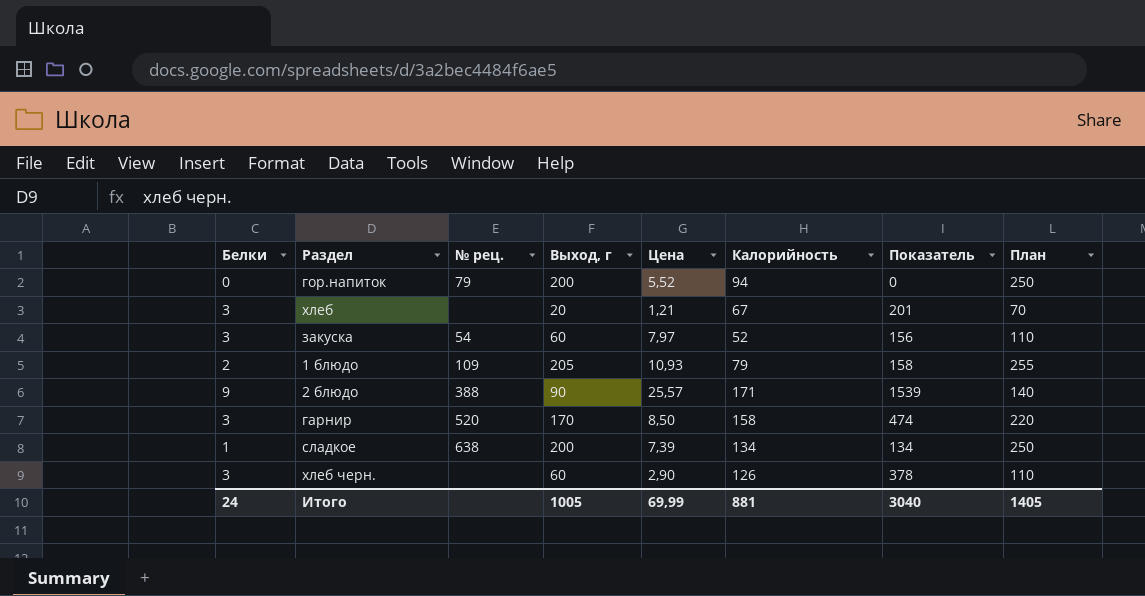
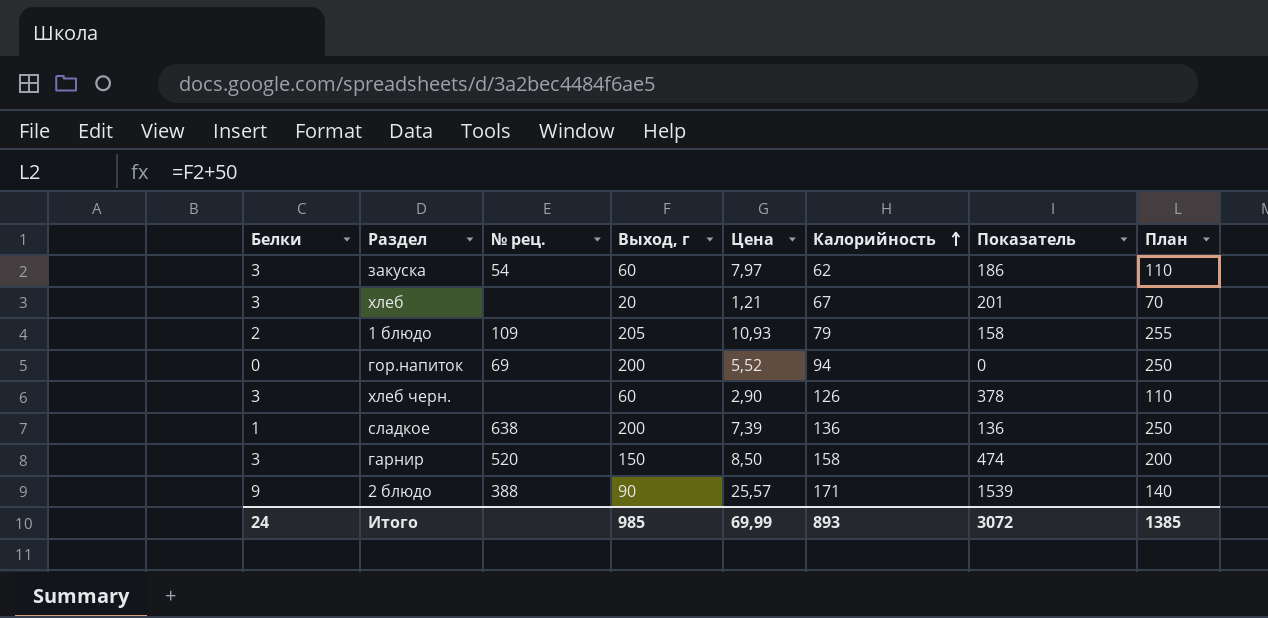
row order: none -> Калорийность ascending
закуска | Калорийность: 52 -> 62
закуска | Показатель: 156 -> 186
гор.напиток | № рец.: 79 -> 69
сладкое | Калорийность: 134 -> 136
сладкое | Показатель: 134 -> 136
гарнир | Выход, г: 170 -> 150
гарнир | План: 220 -> 200
Итого | Выход, г: 1005 -> 985
Итого | Калорийность: 881 -> 893
Итого | Показатель: 3040 -> 3072
Итого | План: 1405 -> 1385

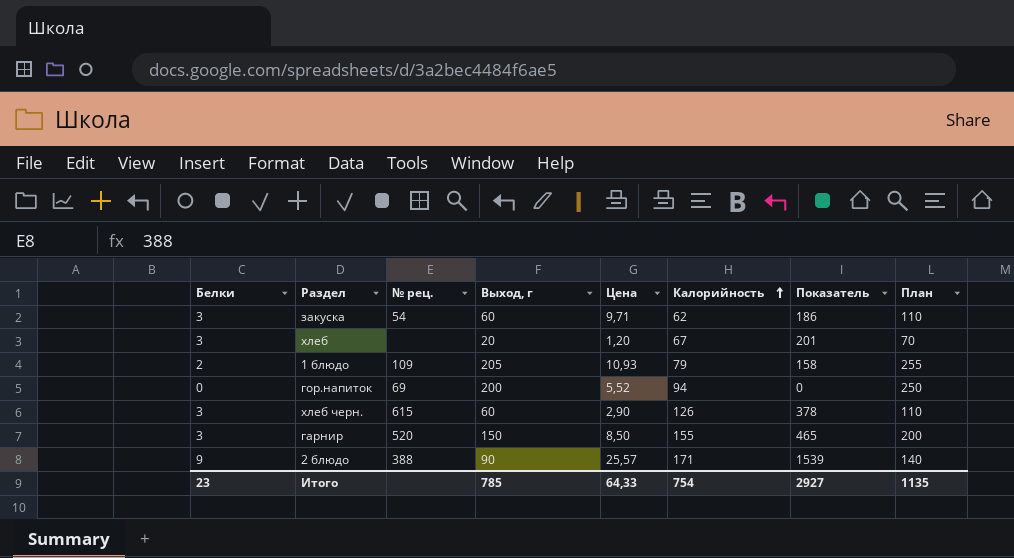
row сладкое: 1 | 638 | 200 | 7,39 | 136 | 136 | 250 -> none
закуска | Цена: 7,97 -> 9,71
хлеб | Цена: 1,21 -> 1,20
хлеб черн. | № рец.: none -> 615
гарнир | Калорийность: 158 -> 155
гарнир | Показатель: 474 -> 465
Итого | Белки: 24 -> 23
Итого | Выход, г: 985 -> 785
Итого | Цена: 69,99 -> 64,33
Итого | Калорийность: 893 -> 754
Итого | Показатель: 3072 -> 2927
Итого | План: 1385 -> 1135

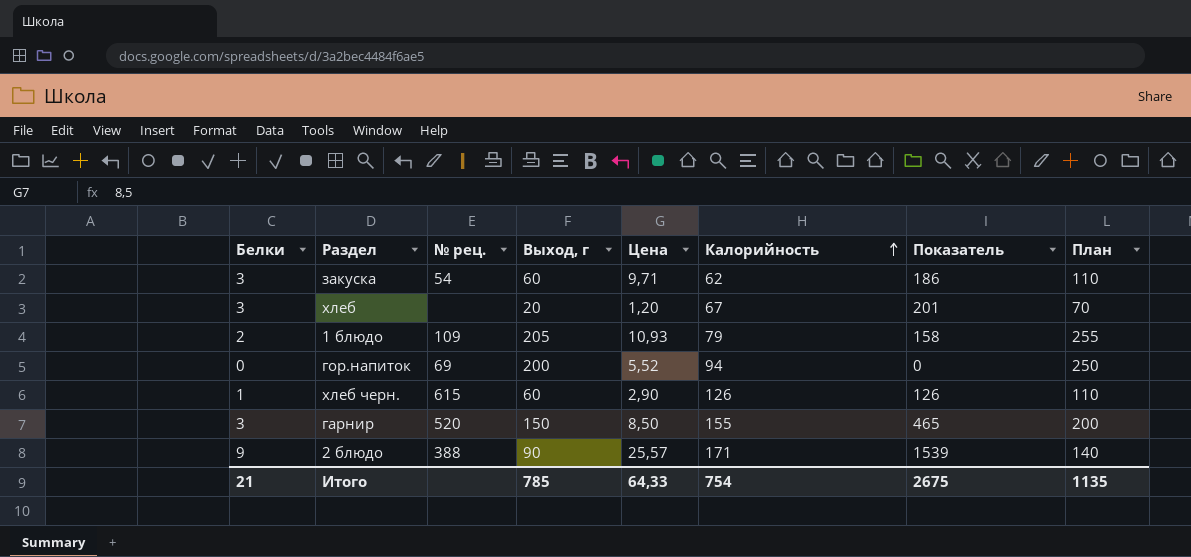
хлеб черн. | Белки: 3 -> 1
хлеб черн. | Показатель: 378 -> 126
Итого | Белки: 23 -> 21
Итого | Показатель: 2927 -> 2675

